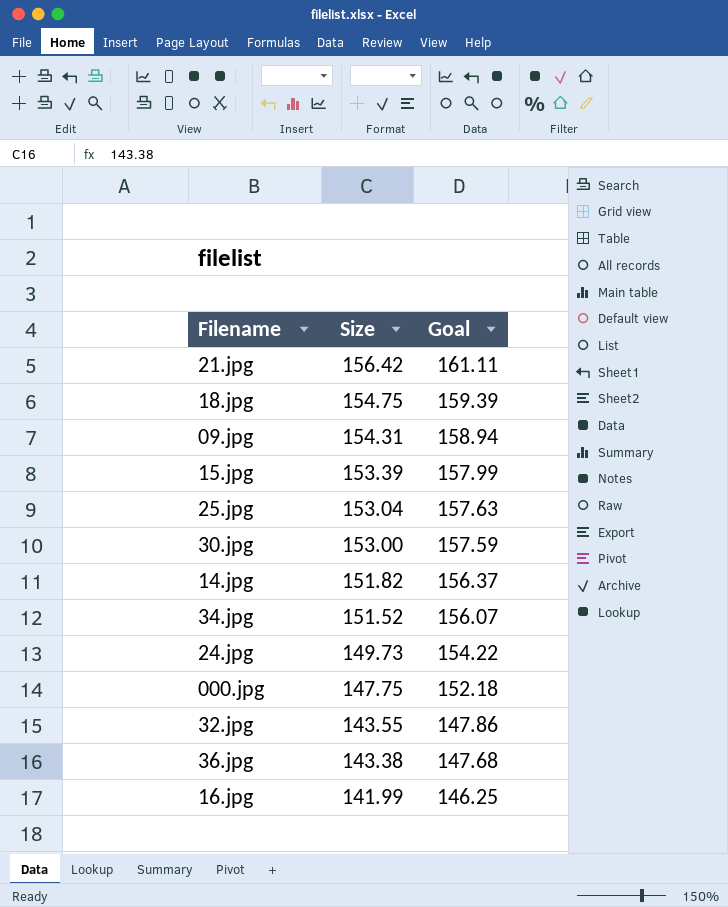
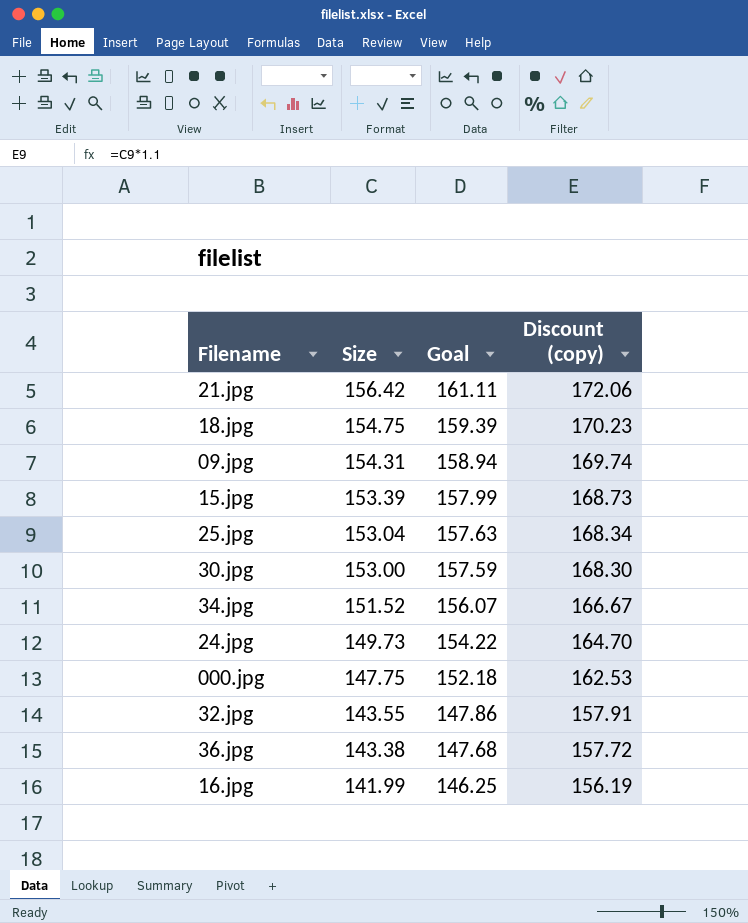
column Discount (copy) | formula: none -> [Size] * 1.1
row 14.jpg: 151.82 | 156.37 -> none

